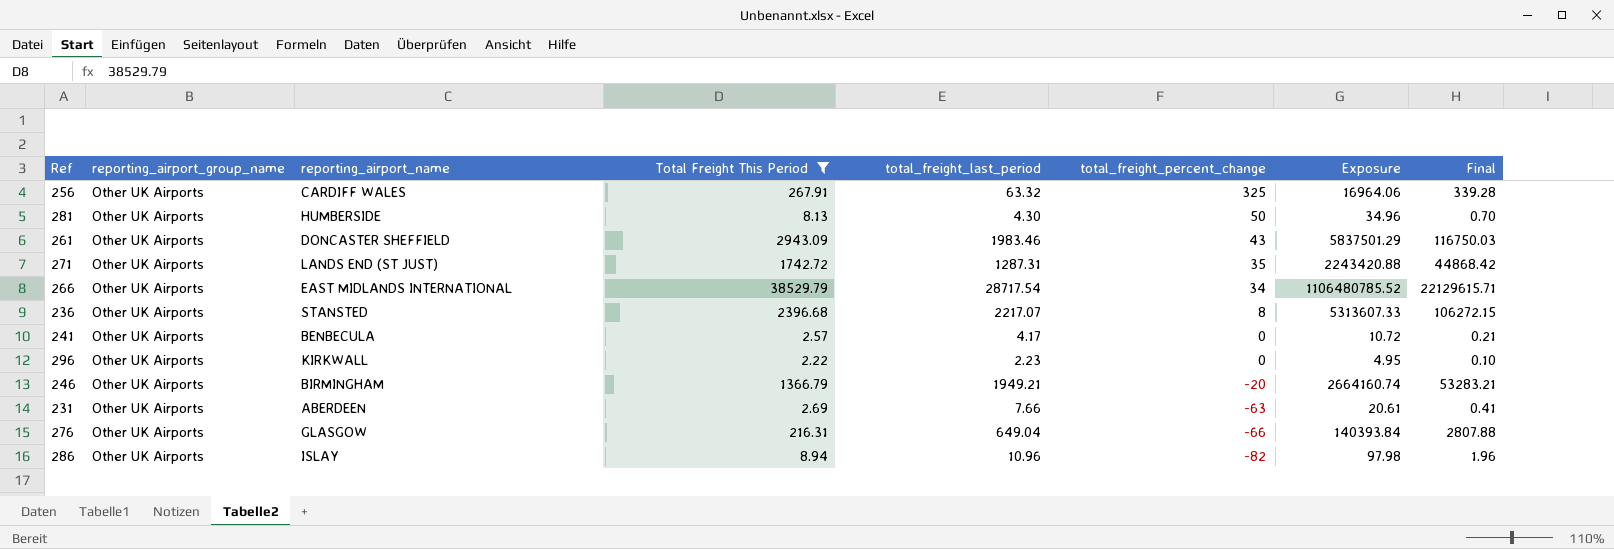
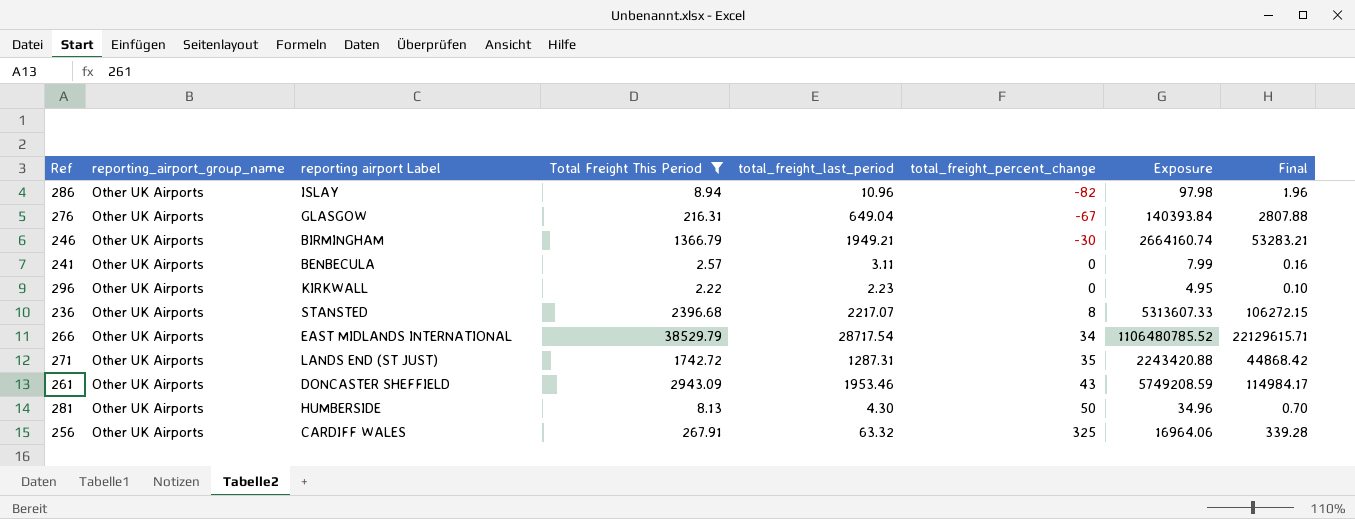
row order: total_freight_percent_change descending -> total_freight_percent_change ascending
column name: reporting_airport_name -> reporting airport Label
row 231: Other UK Airports | ABERDEEN | 2.69 | 7.66 | -63 | 20.61 | 0.41 -> none
276 | total_freight_percent_change: -66 -> -67
246 | total_freight_percent_change: -20 -> -30
241 | total_freight_last_period: 4.17 -> 3.11
241 | Exposure: 10.72 -> 7.99
241 | Final: 0.21 -> 0.16
261 | total_freight_last_period: 1983.46 -> 1953.46
261 | Exposure: 5837501.29 -> 5749208.59
261 | Final: 116750.03 -> 114984.17

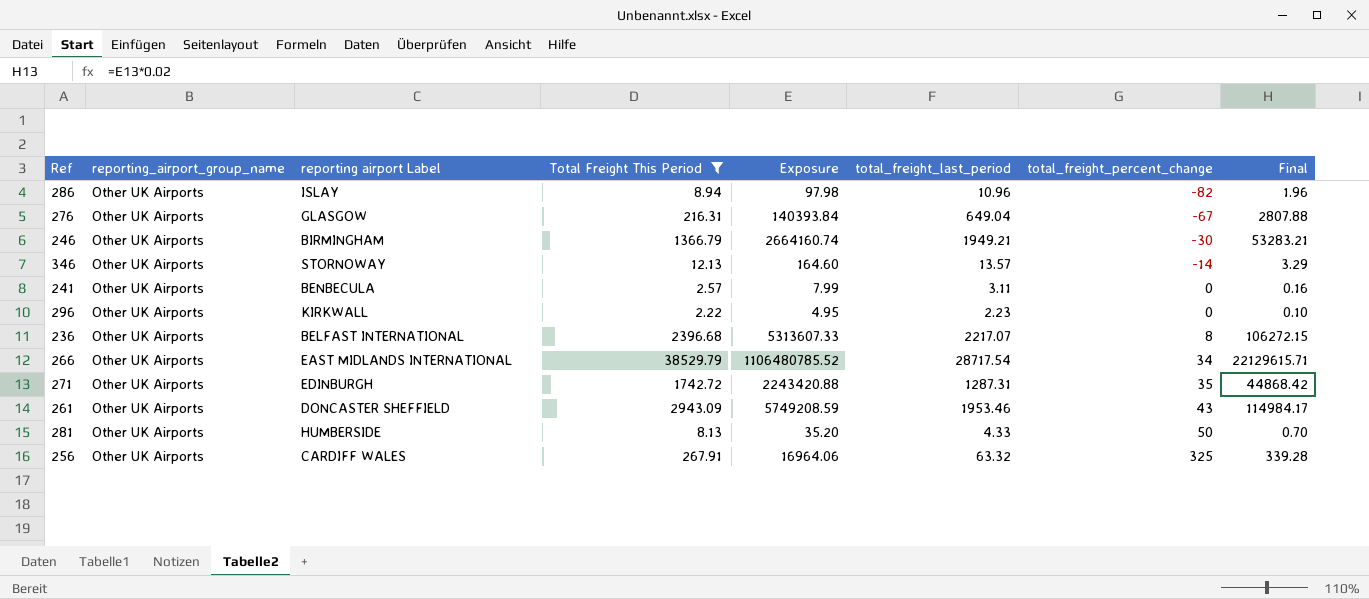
column Exposure | position: 7 -> 5
row 346: none -> Other UK Airports | STORNOWAY | 12.13 | 164.60 | 13.57 | -14 | 3.29
236 | reporting airport Label: STANSTED -> BELFAST INTERNATIONAL
271 | reporting airport Label: LANDS END (ST JUST) -> EDINBURGH
281 | Exposure: 34.96 -> 35.20
281 | total_freight_last_period: 4.30 -> 4.33

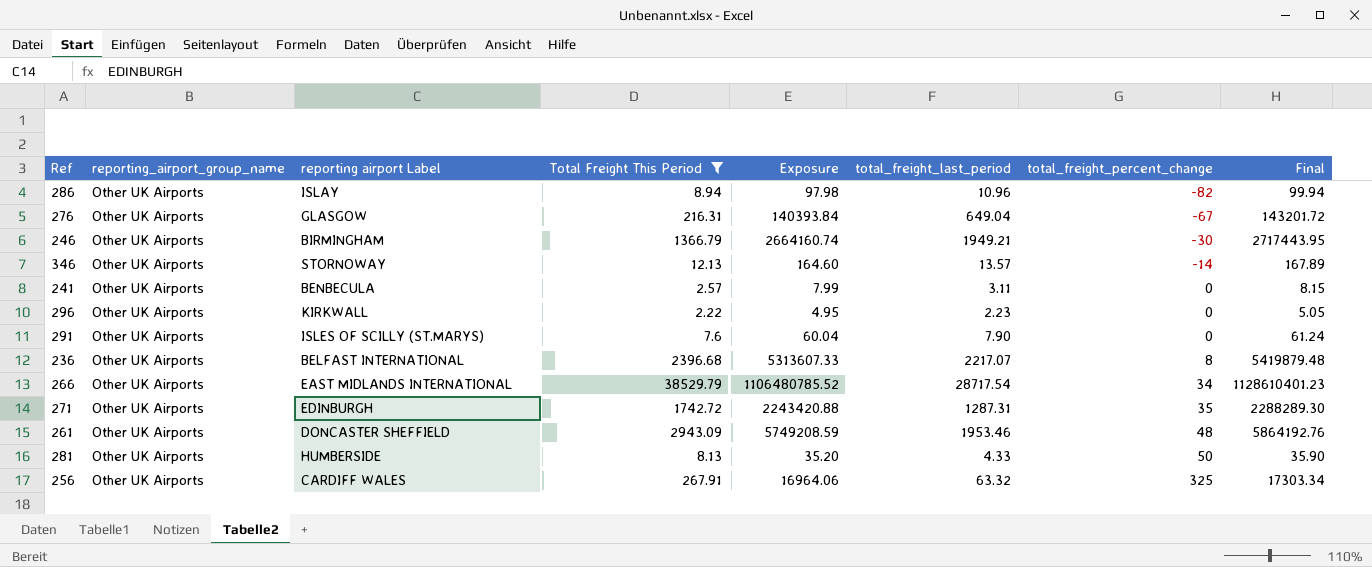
column Final | formula: [Exposure] * 0.02 -> [Exposure] * 1.02
row 291: none -> Other UK Airports | ISLES OF SCILLY (ST.MARYS) | 7.6 | 60.04 | 7.90 | 0 | 61.24
261 | total_freight_percent_change: 43 -> 48

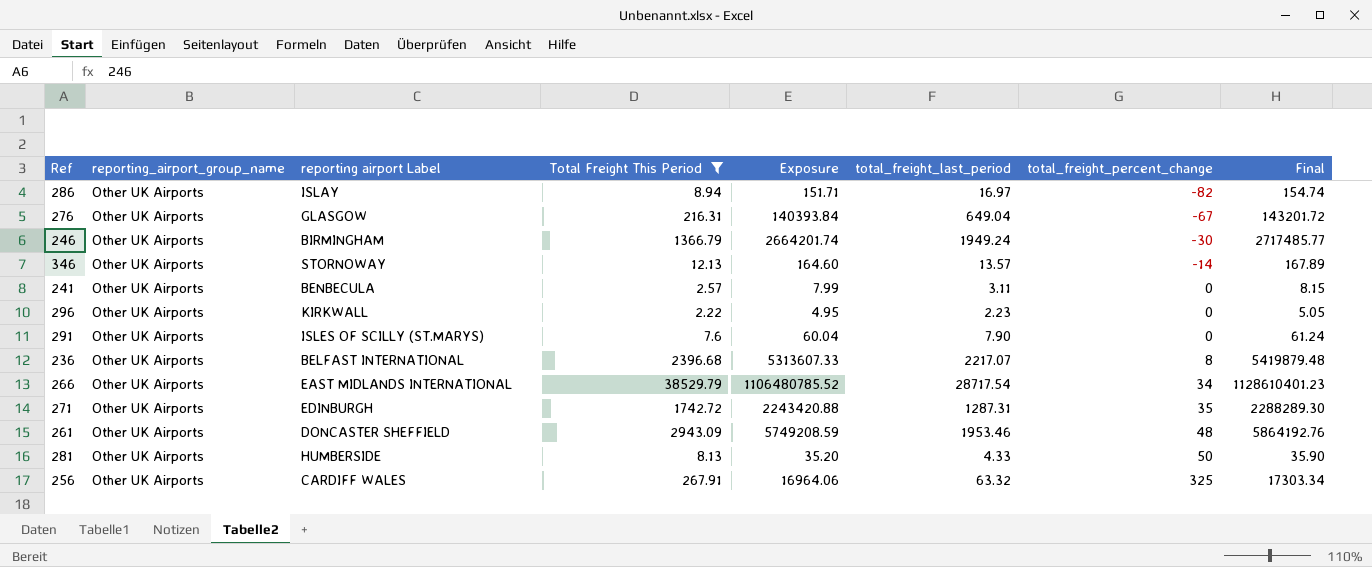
286 | Exposure: 97.98 -> 151.71
286 | total_freight_last_period: 10.96 -> 16.97
286 | Final: 99.94 -> 154.74
246 | Exposure: 2664160.74 -> 2664201.74
246 | total_freight_last_period: 1949.21 -> 1949.24
246 | Final: 2717443.95 -> 2717485.77

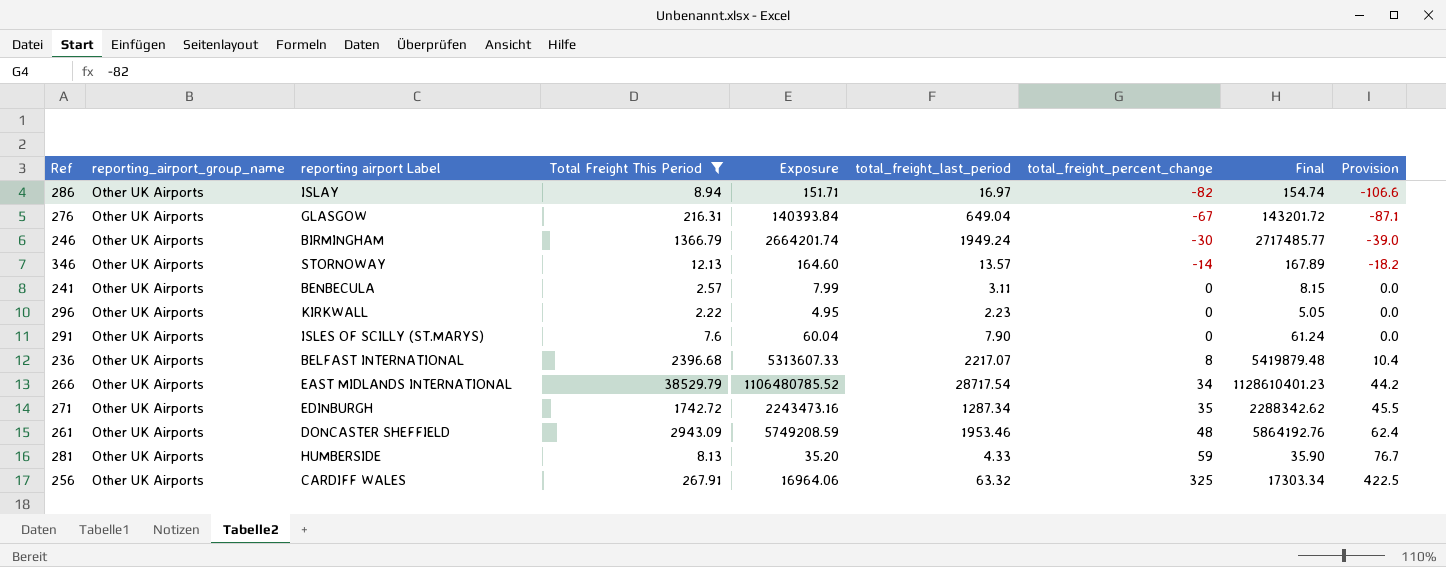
column Provision | formula: none -> [total_freight_percent_change] * 1.3
271 | Exposure: 2243420.88 -> 2243473.16
271 | total_freight_last_period: 1287.31 -> 1287.34
271 | Final: 2288289.30 -> 2288342.62
281 | total_freight_percent_change: 50 -> 59

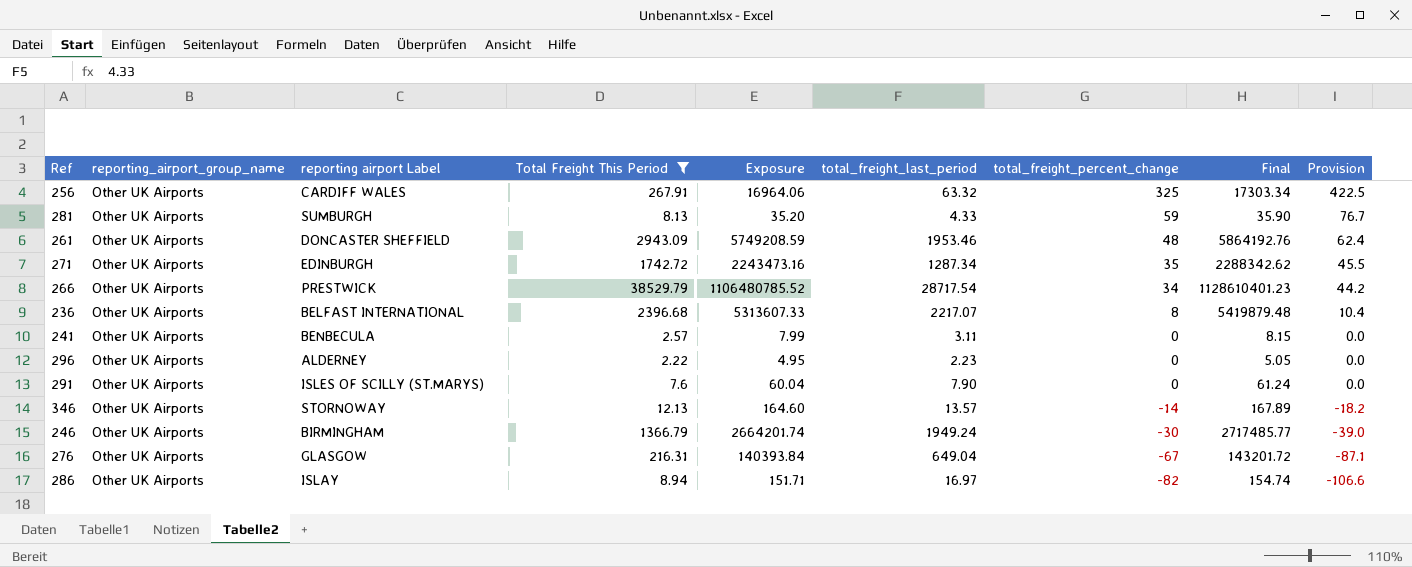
row order: total_freight_percent_change ascending -> total_freight_percent_change descending
281 | reporting airport Label: HUMBERSIDE -> SUMBURGH
266 | reporting airport Label: EAST MIDLANDS INTERNATIONAL -> PRESTWICK
296 | reporting airport Label: KIRKWALL -> ALDERNEY

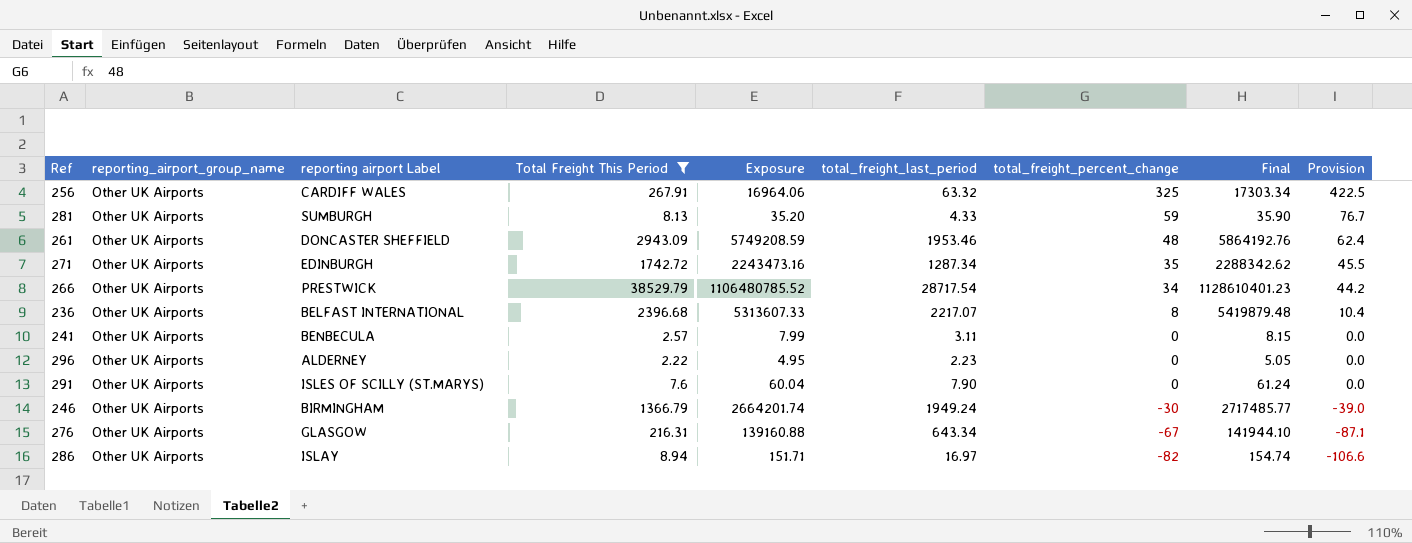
row 346: Other UK Airports | STORNOWAY | 12.13 | 164.60 | 13.57 | -14 | 167.89 | -18.2 -> none
276 | Exposure: 140393.84 -> 139160.88
276 | total_freight_last_period: 649.04 -> 643.34
276 | Final: 143201.72 -> 141944.10

